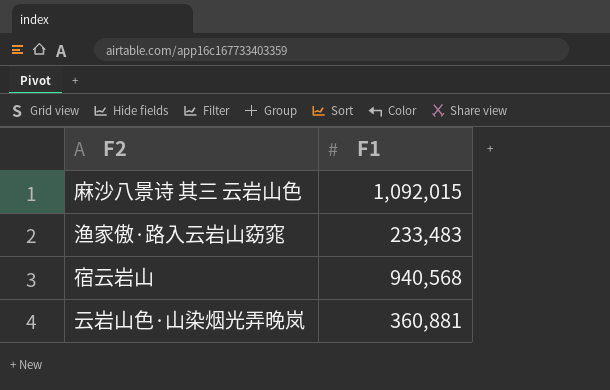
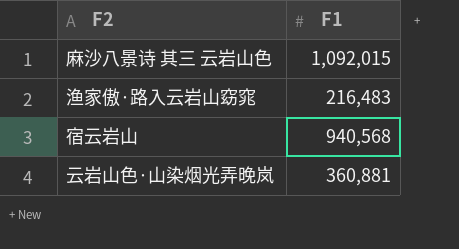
渔家傲·路入云岩山窈窕 | F1: 233,483 -> 216,483

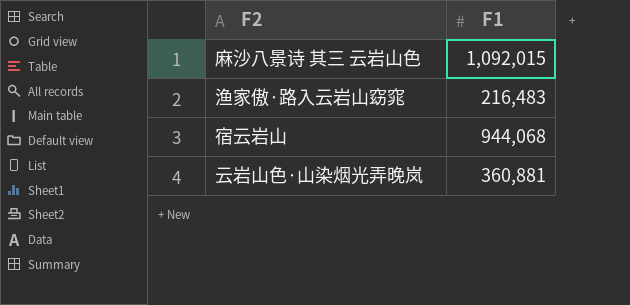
宿云岩山 | F1: 940,568 -> 944,068

